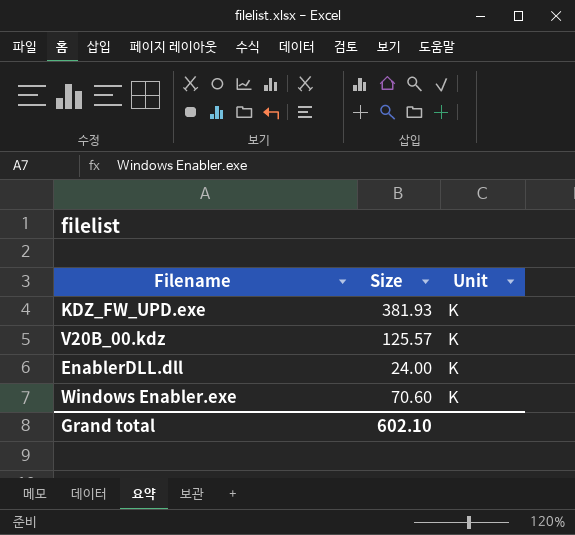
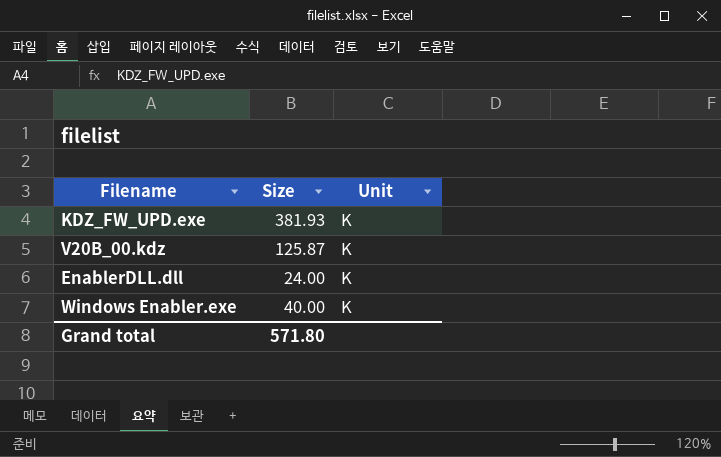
V20B_00.kdz | Size: 125.57 -> 125.87
Windows Enabler.exe | Size: 70.60 -> 40.00
Grand total | Size: 602.10 -> 571.80

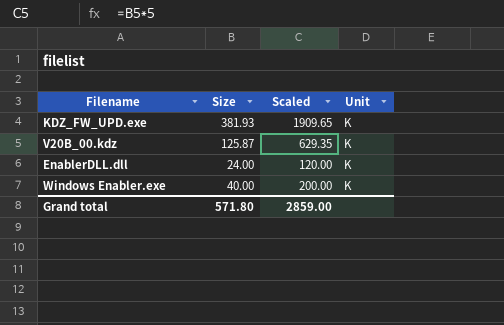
column Scaled | formula: none -> [Size] * 5

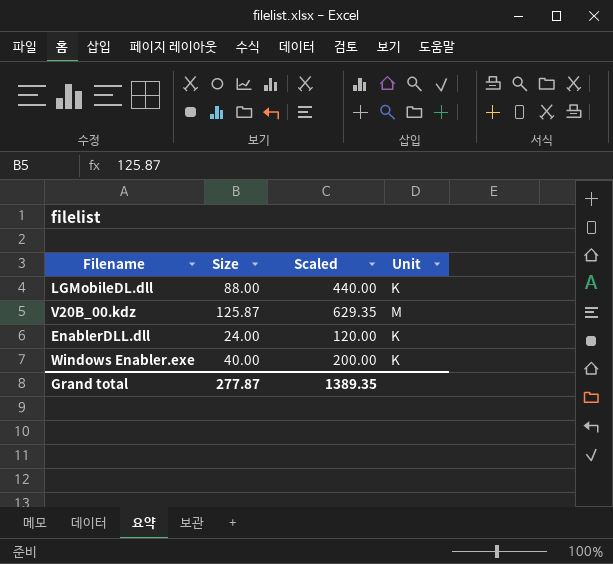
row KDZ_FW_UPD.exe: 381.93 | 1909.65 | K -> none
row LGMobileDL.dll: none -> 88.00 | 440.00 | K
V20B_00.kdz | Unit: K -> M
Grand total | Size: 571.80 -> 277.87
Grand total | Scaled: 2859.00 -> 1389.35

